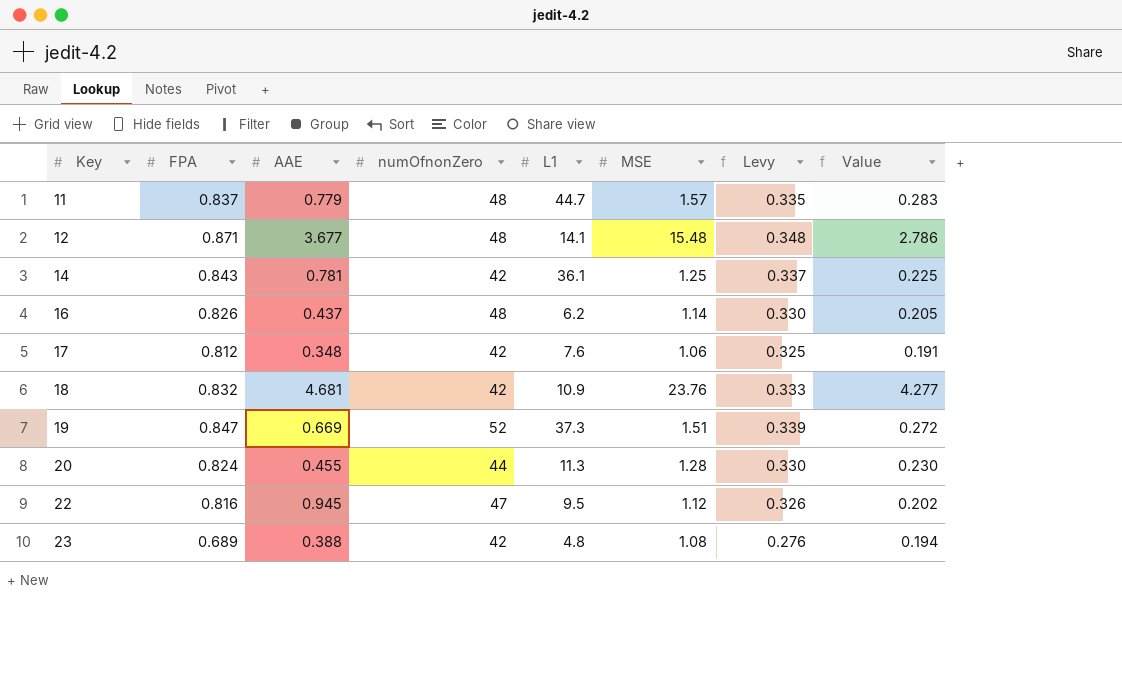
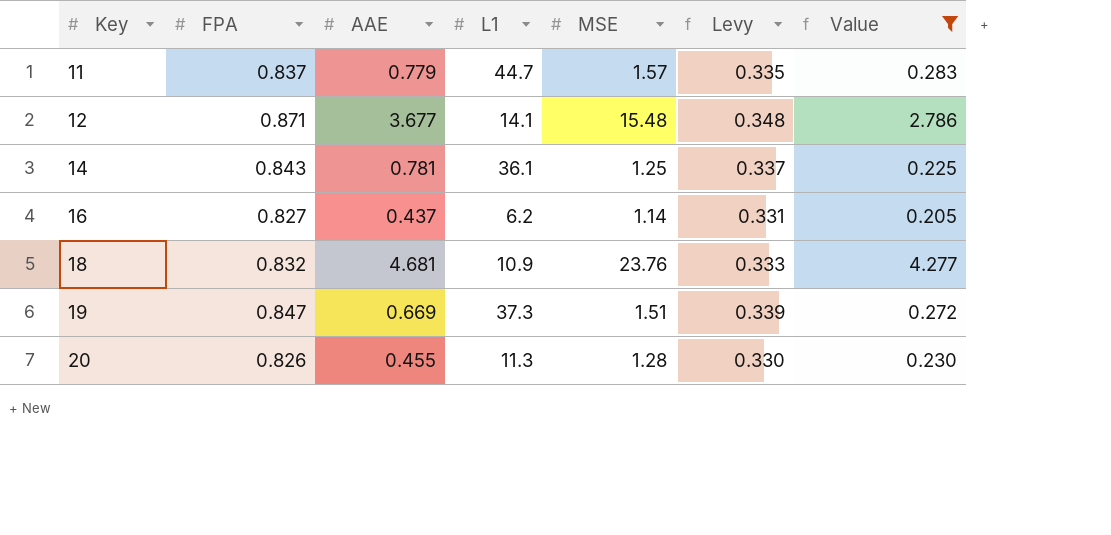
filter: none -> Value >= 0.205
column numOfnonZero | position: 4 -> none
16 | FPA: 0.826 -> 0.827
16 | Levy: 0.330 -> 0.331
20 | FPA: 0.824 -> 0.826

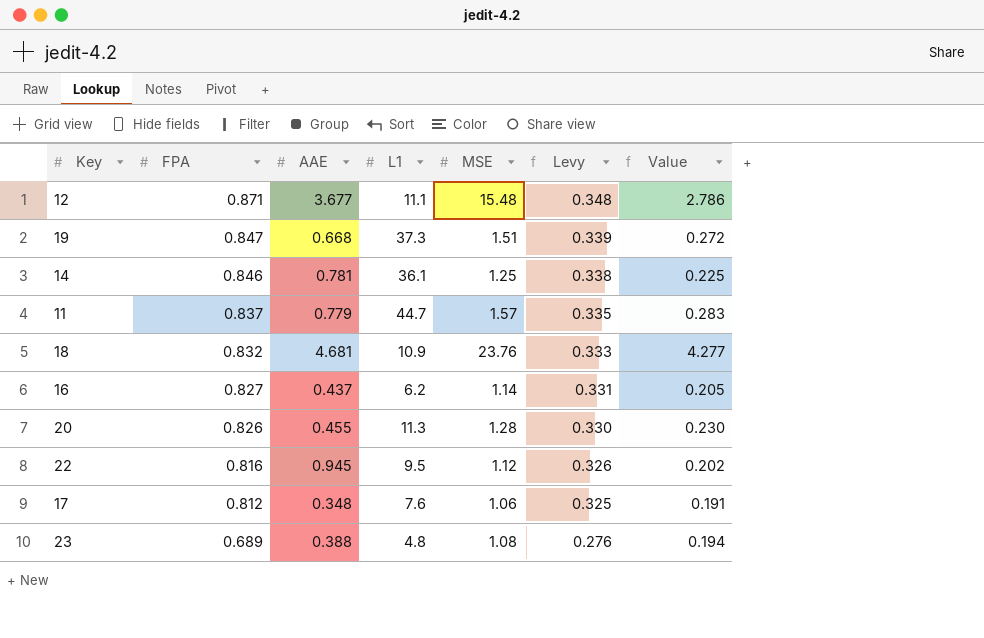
filter: Value >= 0.205 -> none
row order: Key ascending -> FPA descending
12 | L1: 14.1 -> 11.1
19 | AAE: 0.669 -> 0.668
14 | FPA: 0.843 -> 0.846
14 | Levy: 0.337 -> 0.338

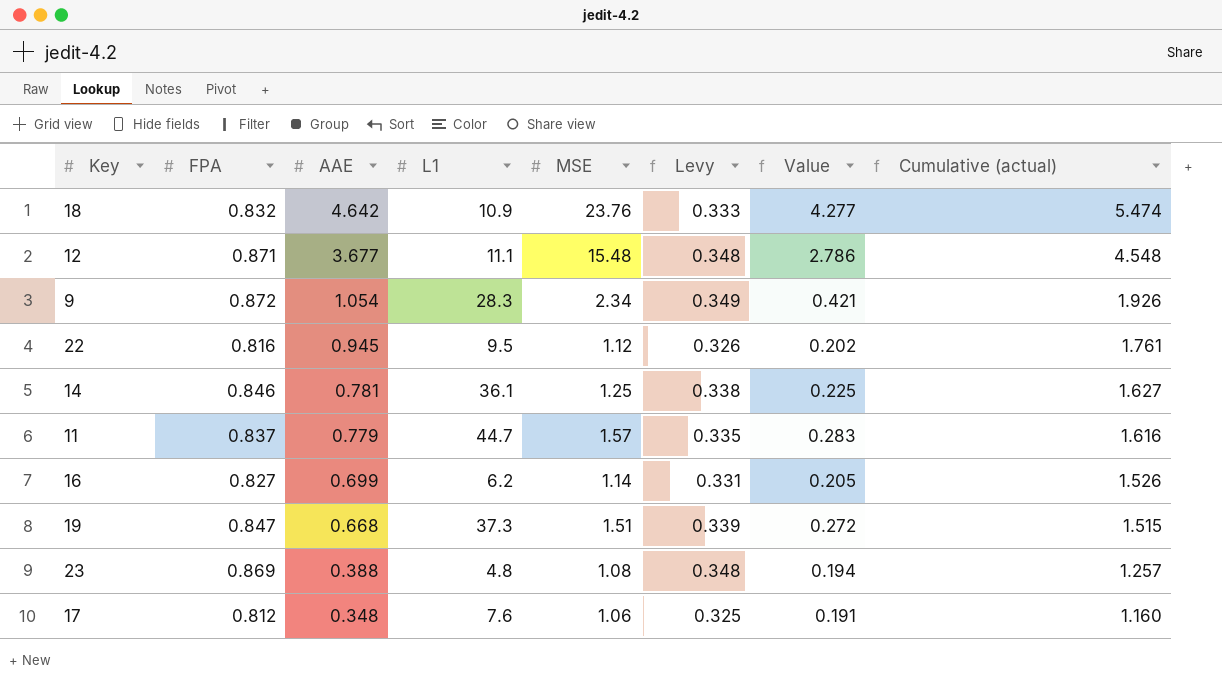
row order: FPA descending -> AAE descending
column Cumulative (actual) | formula: none -> [FPA] + [AAE]
row 20: 0.826 | 0.455 | 11.3 | 1.28 | 0.330 | 0.230 -> none
18 | AAE: 4.681 -> 4.642
row 9: none -> 0.872 | 1.054 | 28.3 | 2.34 | 0.349 | 0.421 | 1.926
16 | AAE: 0.437 -> 0.699
23 | FPA: 0.689 -> 0.869
23 | Levy: 0.276 -> 0.348

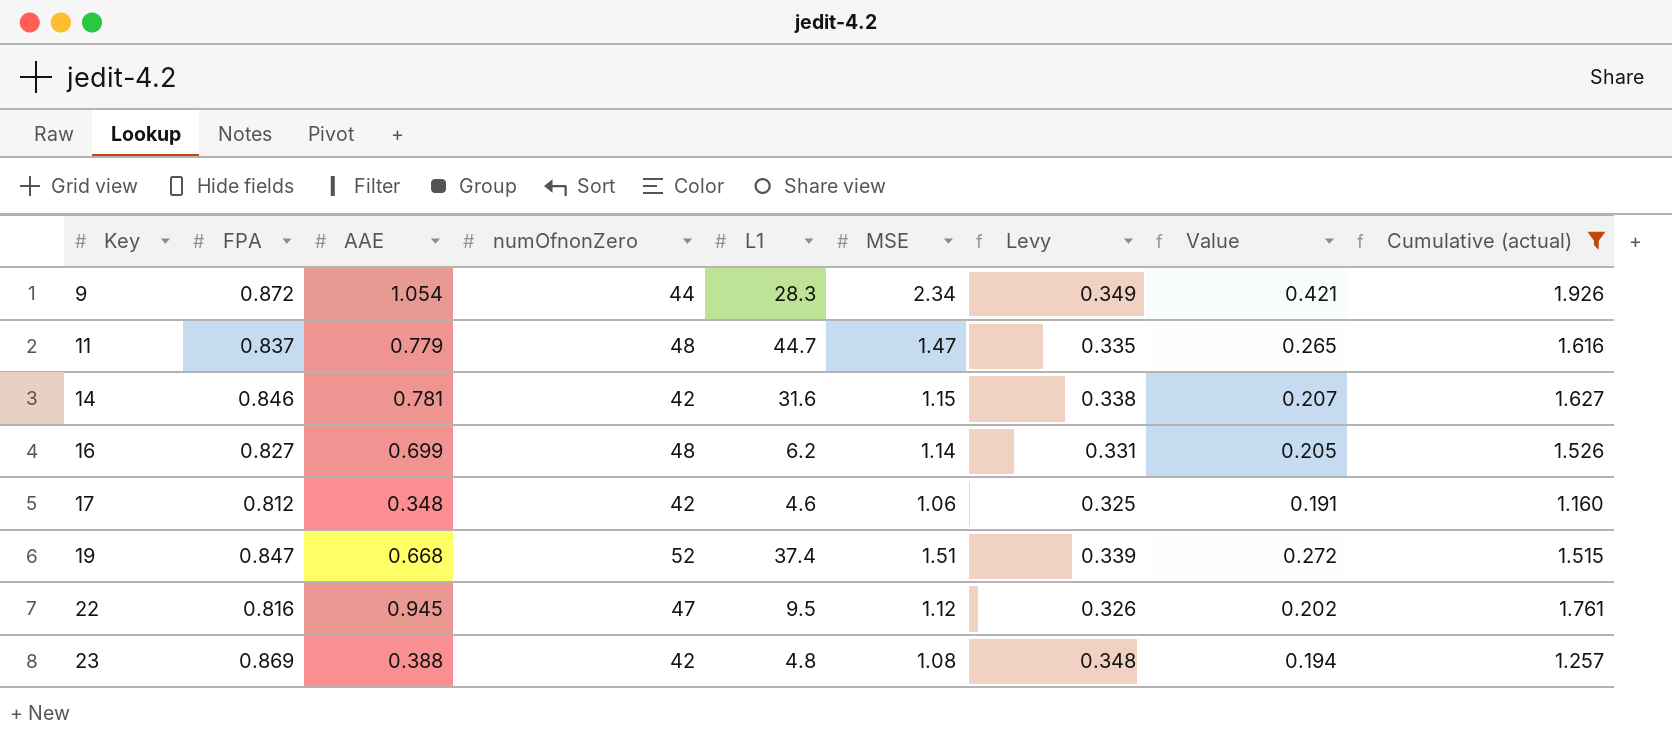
filter: none -> Cumulative (actual) <= 1.926
row order: AAE descending -> Key ascending
column numOfnonZero | position: none -> 4
11 | MSE: 1.57 -> 1.47
11 | Value: 0.283 -> 0.265
14 | L1: 36.1 -> 31.6
14 | MSE: 1.25 -> 1.15
14 | Value: 0.225 -> 0.207
17 | L1: 7.6 -> 4.6
19 | L1: 37.3 -> 37.4

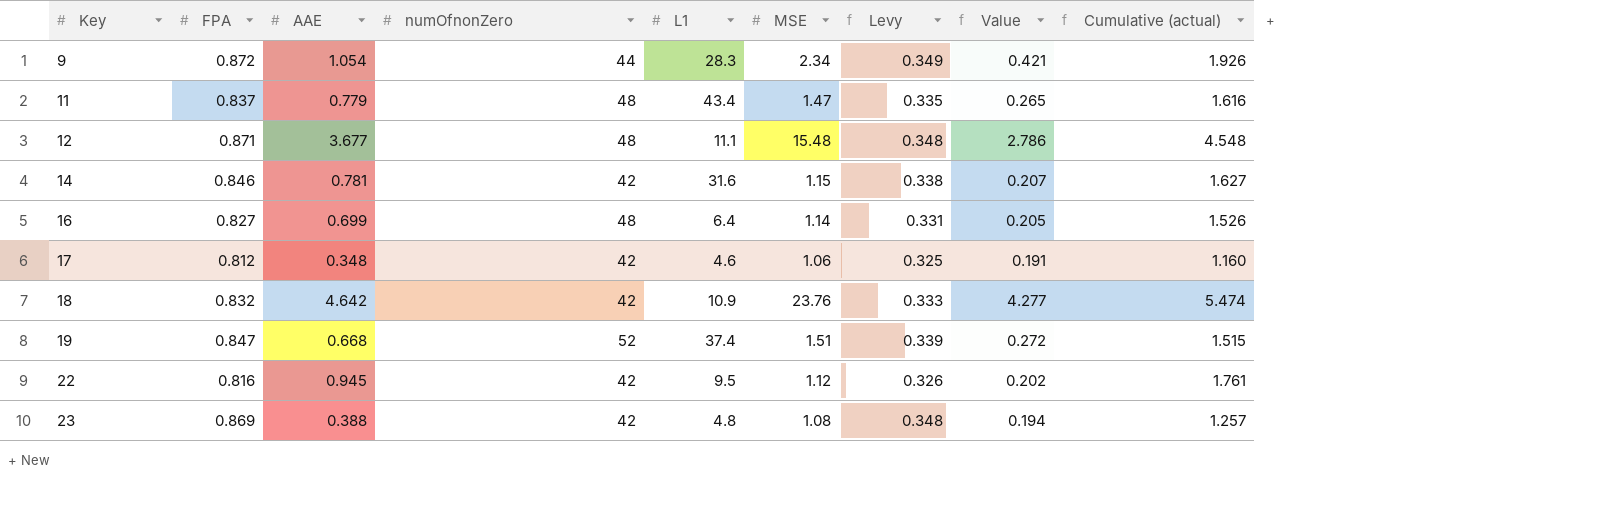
filter: Cumulative (actual) <= 1.926 -> none
11 | L1: 44.7 -> 43.4
16 | L1: 6.2 -> 6.4
22 | numOfnonZero: 47 -> 42

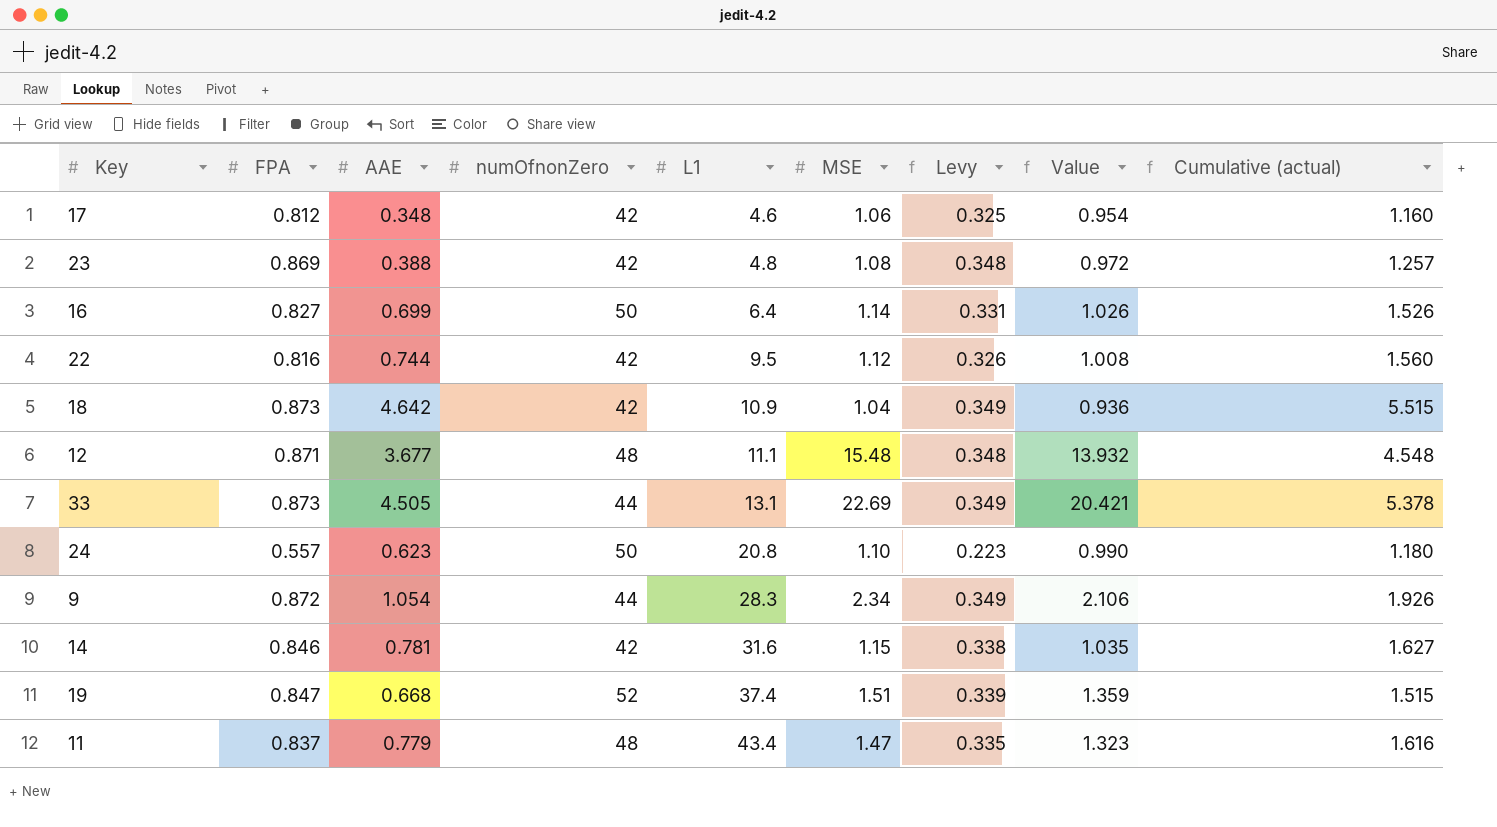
row order: Key ascending -> L1 ascending
column Value | formula: [MSE] * 0.18 -> [MSE] * 0.9
16 | numOfnonZero: 48 -> 50
22 | AAE: 0.945 -> 0.744
22 | Cumulative (actual): 1.761 -> 1.560
18 | FPA: 0.832 -> 0.873
18 | MSE: 23.76 -> 1.04
18 | Levy: 0.333 -> 0.349
18 | Cumulative (actual): 5.474 -> 5.515
row 33: none -> 0.873 | 4.505 | 44 | 13.1 | 22.69 | 0.349 | 20.421 | 5.378
row 24: none -> 0.557 | 0.623 | 50 | 20.8 | 1.10 | 0.223 | 0.990 | 1.180

